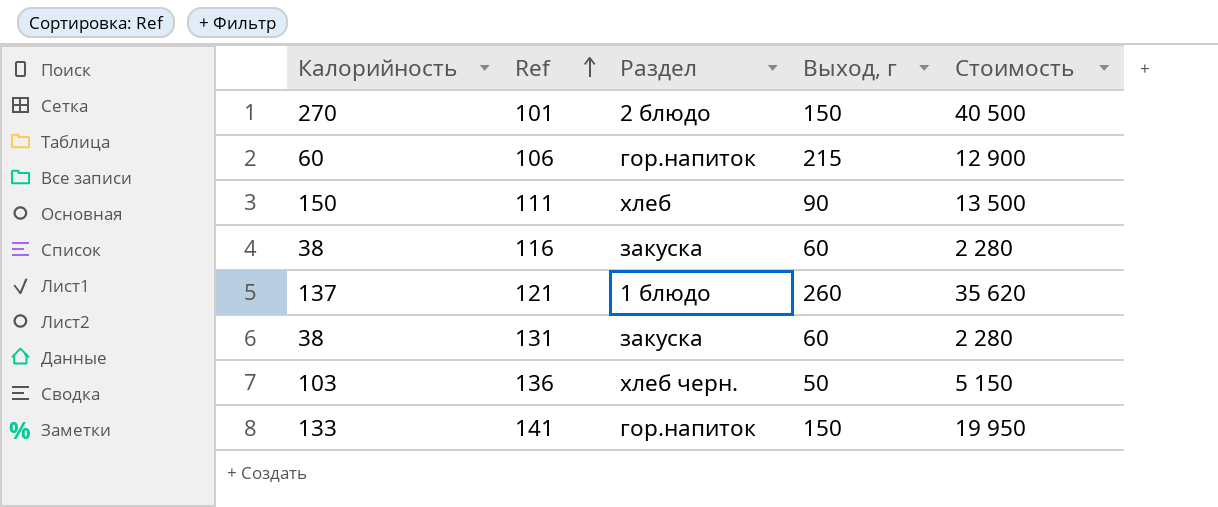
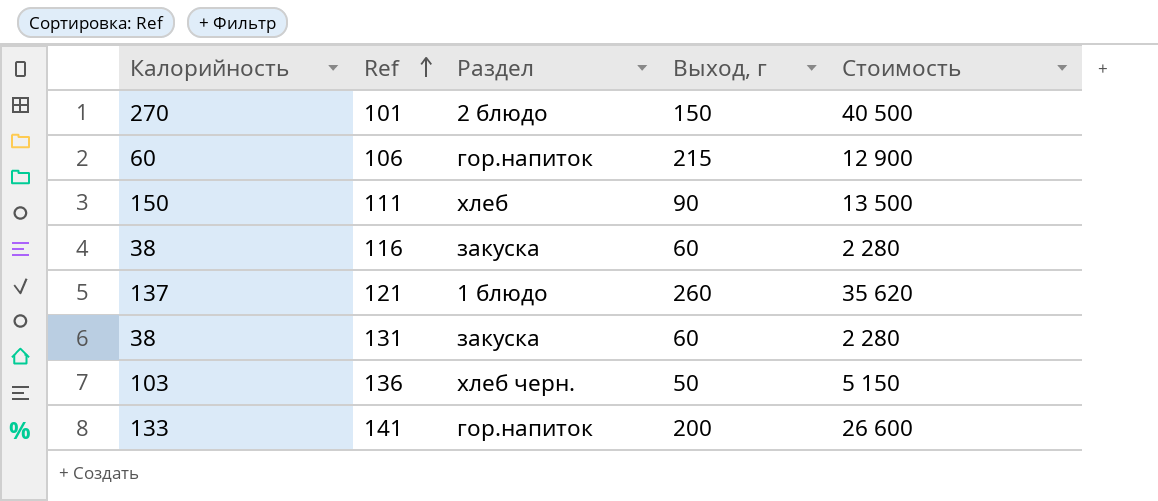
141 | Выход, г: 150 -> 200
141 | Стоимость: 19 950 -> 26 600

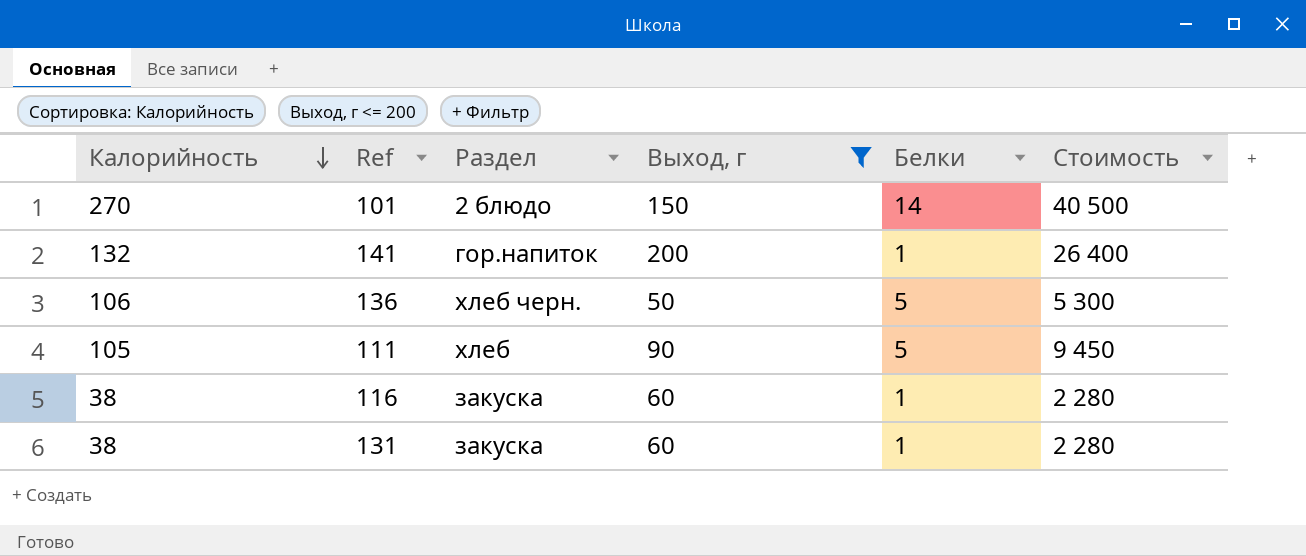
filter: none -> Выход, г <= 200
row order: Ref ascending -> Калорийность descending
column Белки | position: none -> 5
141 | Калорийность: 133 -> 132
141 | Стоимость: 26 600 -> 26 400
136 | Калорийность: 103 -> 106
136 | Стоимость: 5 150 -> 5 300
111 | Калорийность: 150 -> 105
111 | Стоимость: 13 500 -> 9 450

